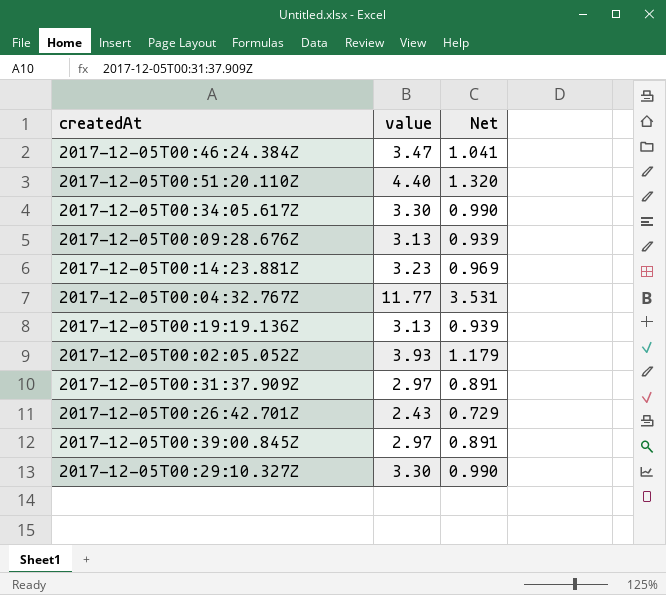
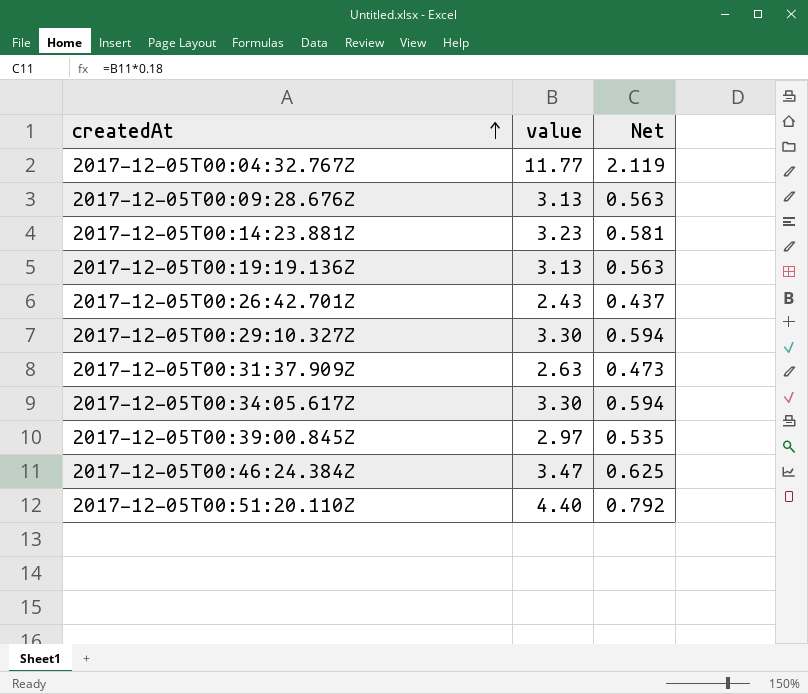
row order: none -> createdAt ascending
column Net | formula: [value] * 0.3 -> [value] * 0.18
row 2017-12-05T00:02:05.052Z: 3.93 | 1.179 -> none
2017-12-05T00:31:37.909Z | value: 2.97 -> 2.63

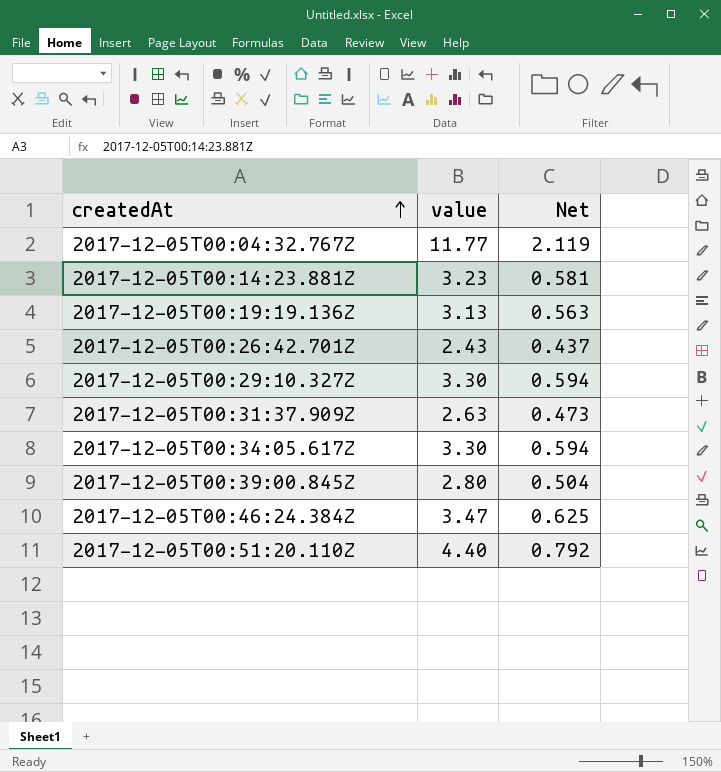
row 2017-12-05T00:09:28.676Z: 3.13 | 0.563 -> none
2017-12-05T00:39:00.845Z | value: 2.97 -> 2.80
2017-12-05T00:39:00.845Z | Net: 0.535 -> 0.504

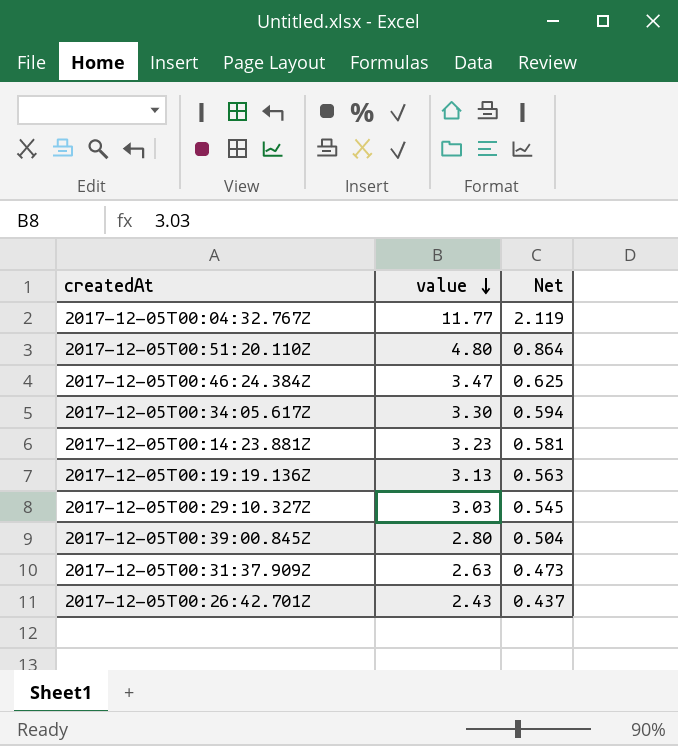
row order: createdAt ascending -> value descending
2017-12-05T00:51:20.110Z | value: 4.40 -> 4.80
2017-12-05T00:51:20.110Z | Net: 0.792 -> 0.864
2017-12-05T00:29:10.327Z | value: 3.30 -> 3.03
2017-12-05T00:29:10.327Z | Net: 0.594 -> 0.545

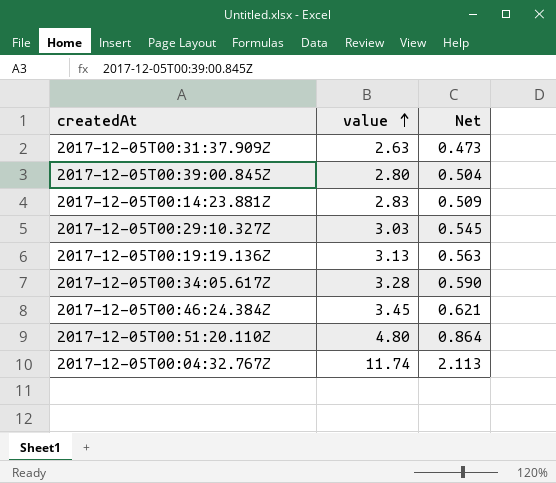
row order: value descending -> value ascending
row 2017-12-05T00:26:42.701Z: 2.43 | 0.437 -> none
2017-12-05T00:14:23.881Z | value: 3.23 -> 2.83
2017-12-05T00:14:23.881Z | Net: 0.581 -> 0.509
2017-12-05T00:34:05.617Z | value: 3.30 -> 3.28
2017-12-05T00:34:05.617Z | Net: 0.594 -> 0.590
2017-12-05T00:46:24.384Z | value: 3.47 -> 3.45
2017-12-05T00:46:24.384Z | Net: 0.625 -> 0.621
2017-12-05T00:04:32.767Z | value: 11.77 -> 11.74
2017-12-05T00:04:32.767Z | Net: 2.119 -> 2.113

